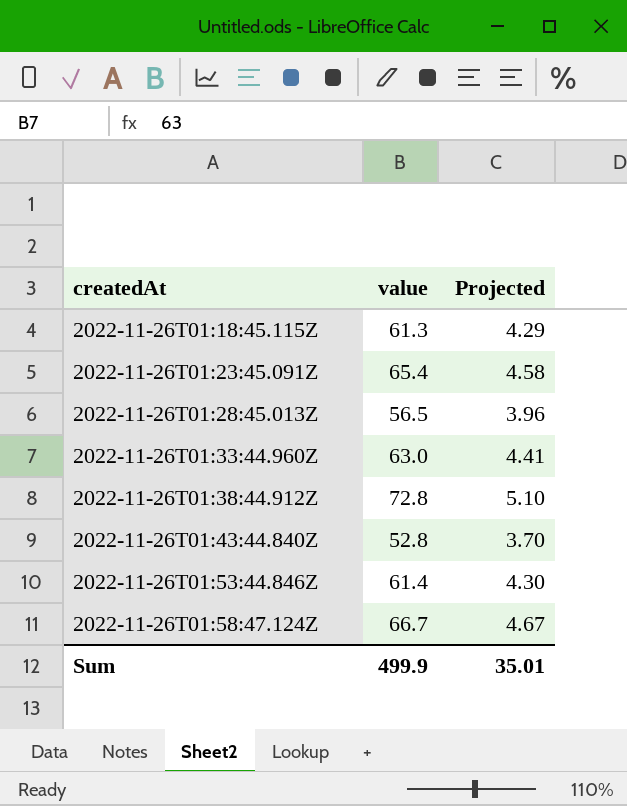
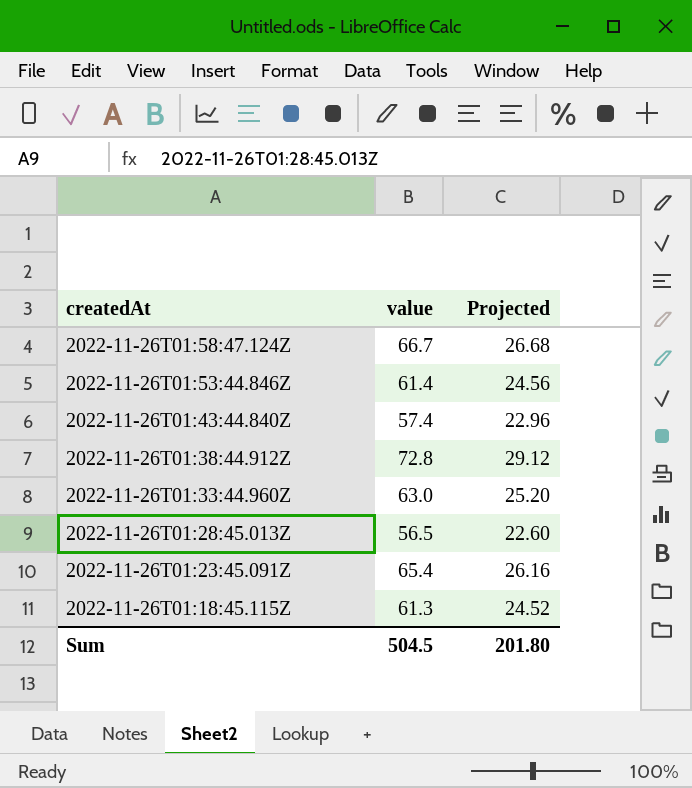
row order: createdAt ascending -> createdAt descending
column Projected | formula: [value] * 0.07 -> [value] * 0.4
2022-11-26T01:43:44.840Z | value: 52.8 -> 57.4
Sum | value: 499.9 -> 504.5
Sum | Projected: 35.01 -> 201.80

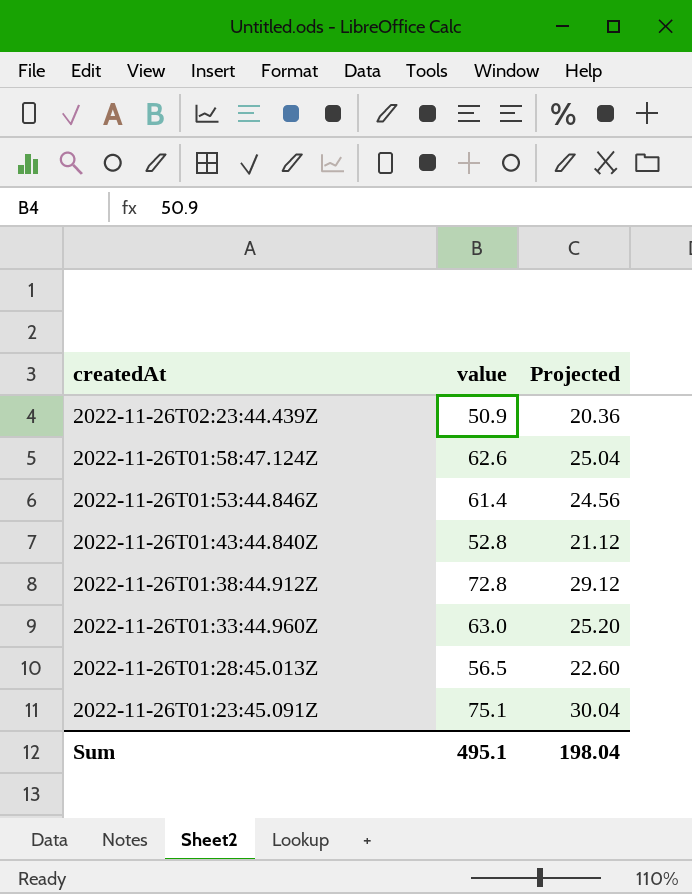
row 2022-11-26T01:18:45.115Z: 61.3 | 24.52 -> none
row 2022-11-26T02:23:44.439Z: none -> 50.9 | 20.36
2022-11-26T01:58:47.124Z | value: 66.7 -> 62.6
2022-11-26T01:58:47.124Z | Projected: 26.68 -> 25.04
2022-11-26T01:43:44.840Z | value: 57.4 -> 52.8
2022-11-26T01:43:44.840Z | Projected: 22.96 -> 21.12
2022-11-26T01:23:45.091Z | value: 65.4 -> 75.1
2022-11-26T01:23:45.091Z | Projected: 26.16 -> 30.04
Sum | value: 504.5 -> 495.1
Sum | Projected: 201.80 -> 198.04

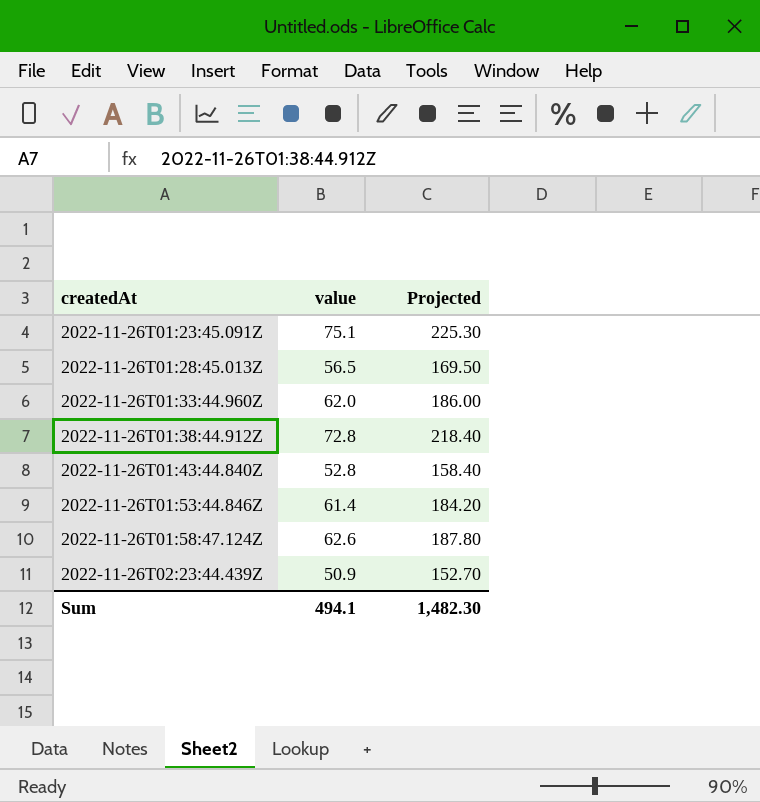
row order: createdAt descending -> createdAt ascending
column Projected | formula: [value] * 0.4 -> [value] * 3
2022-11-26T01:33:44.960Z | value: 63.0 -> 62.0
Sum | value: 495.1 -> 494.1
Sum | Projected: 198.04 -> 1,482.30

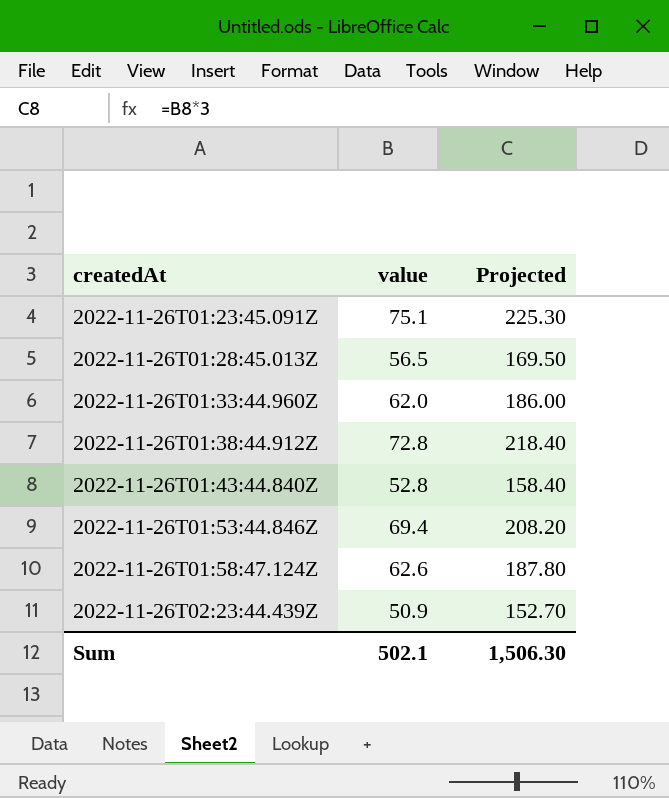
2022-11-26T01:53:44.846Z | value: 61.4 -> 69.4
2022-11-26T01:53:44.846Z | Projected: 184.20 -> 208.20
Sum | value: 494.1 -> 502.1
Sum | Projected: 1,482.30 -> 1,506.30

